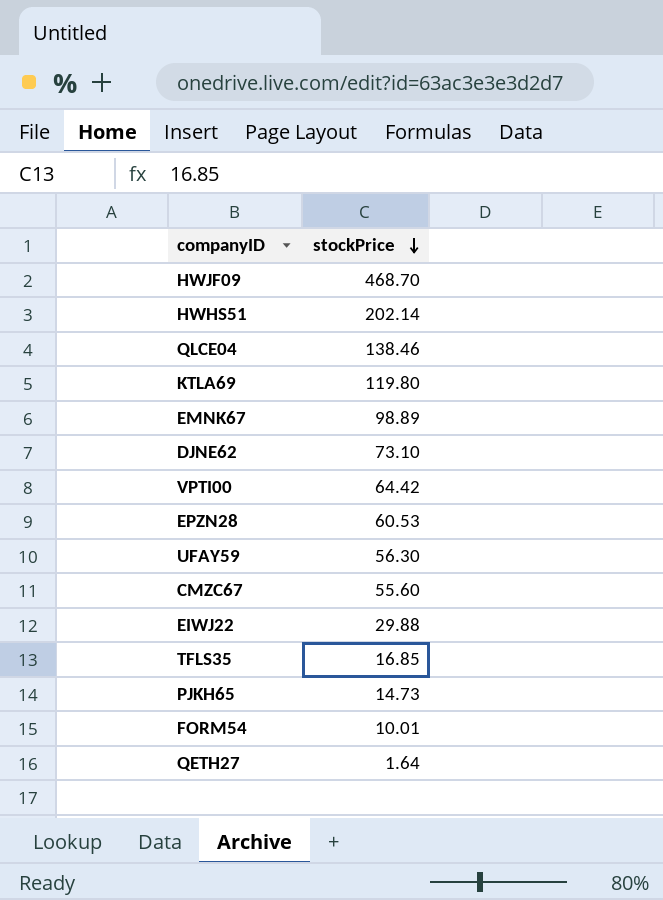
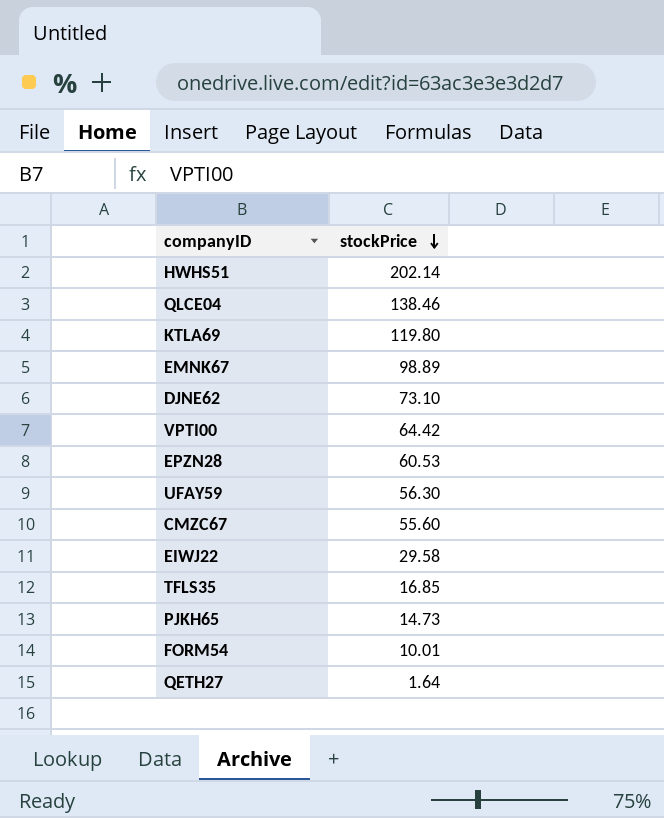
row HWJF09: 468.70 -> none
EIWJ22 | stockPrice: 29.88 -> 29.58

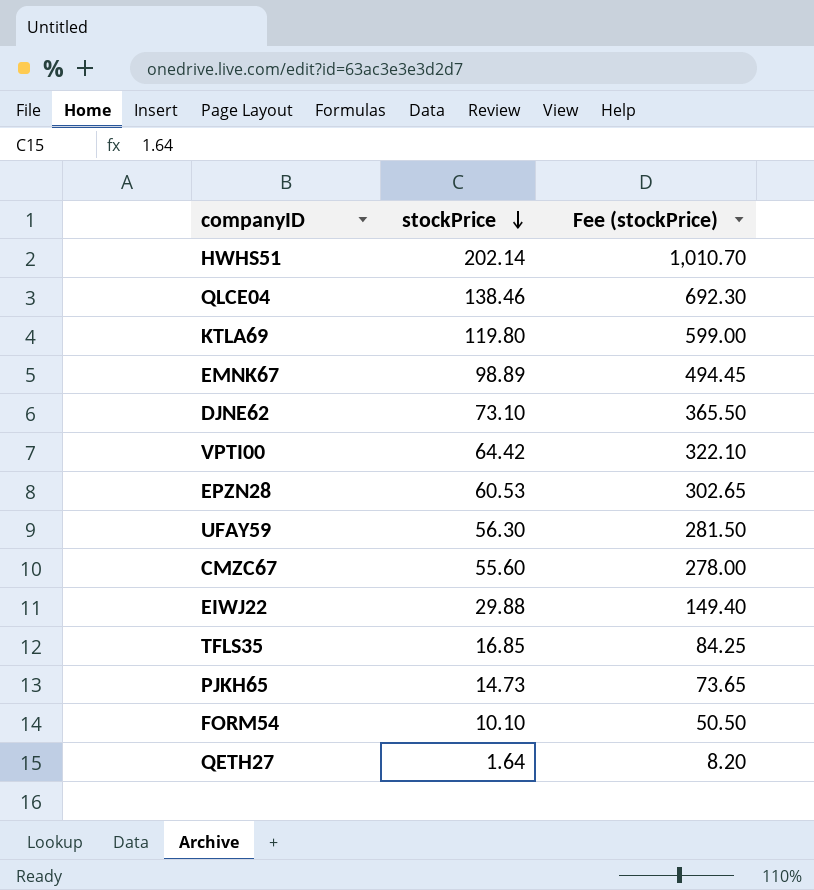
column Fee (stockPrice) | formula: none -> [stockPrice] * 5
EIWJ22 | stockPrice: 29.58 -> 29.88
FORM54 | stockPrice: 10.01 -> 10.10

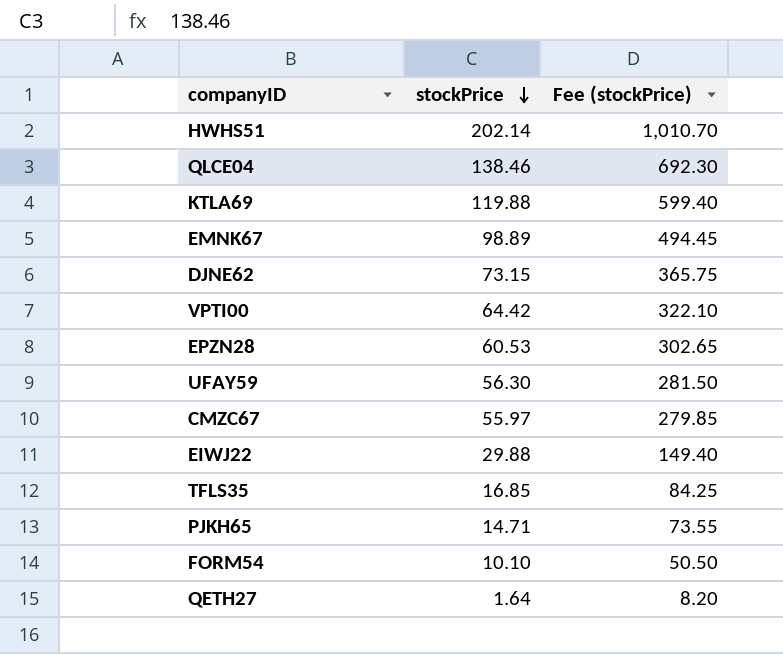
KTLA69 | stockPrice: 119.80 -> 119.88
KTLA69 | Fee (stockPrice): 599.00 -> 599.40
DJNE62 | stockPrice: 73.10 -> 73.15
DJNE62 | Fee (stockPrice): 365.50 -> 365.75
CMZC67 | stockPrice: 55.60 -> 55.97
CMZC67 | Fee (stockPrice): 278.00 -> 279.85
PJKH65 | stockPrice: 14.73 -> 14.71
PJKH65 | Fee (stockPrice): 73.65 -> 73.55

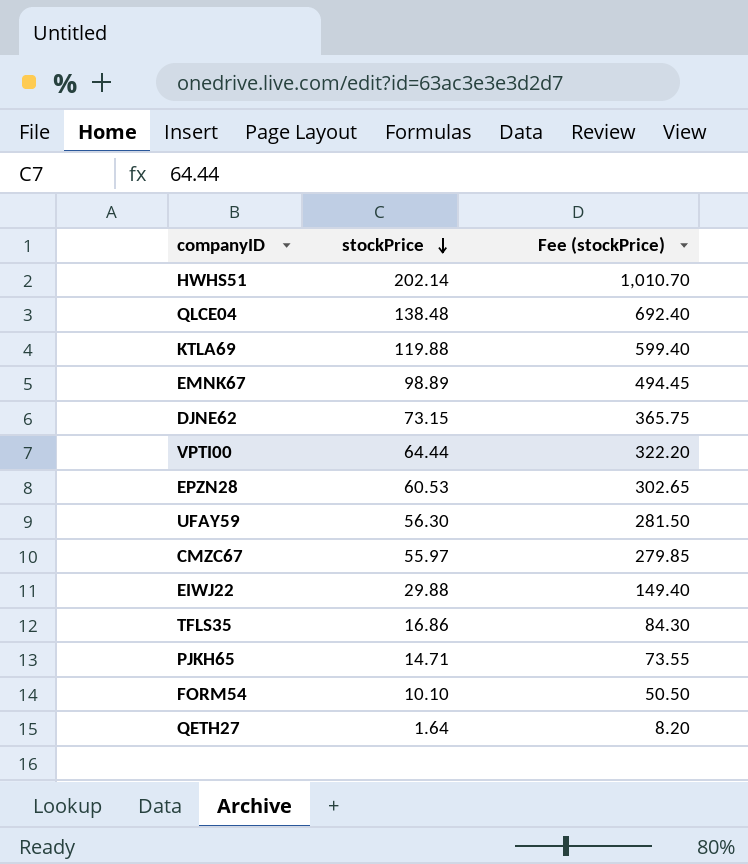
QLCE04 | stockPrice: 138.46 -> 138.48
QLCE04 | Fee (stockPrice): 692.30 -> 692.40
VPTI00 | stockPrice: 64.42 -> 64.44
VPTI00 | Fee (stockPrice): 322.10 -> 322.20
TFLS35 | stockPrice: 16.85 -> 16.86
TFLS35 | Fee (stockPrice): 84.25 -> 84.30

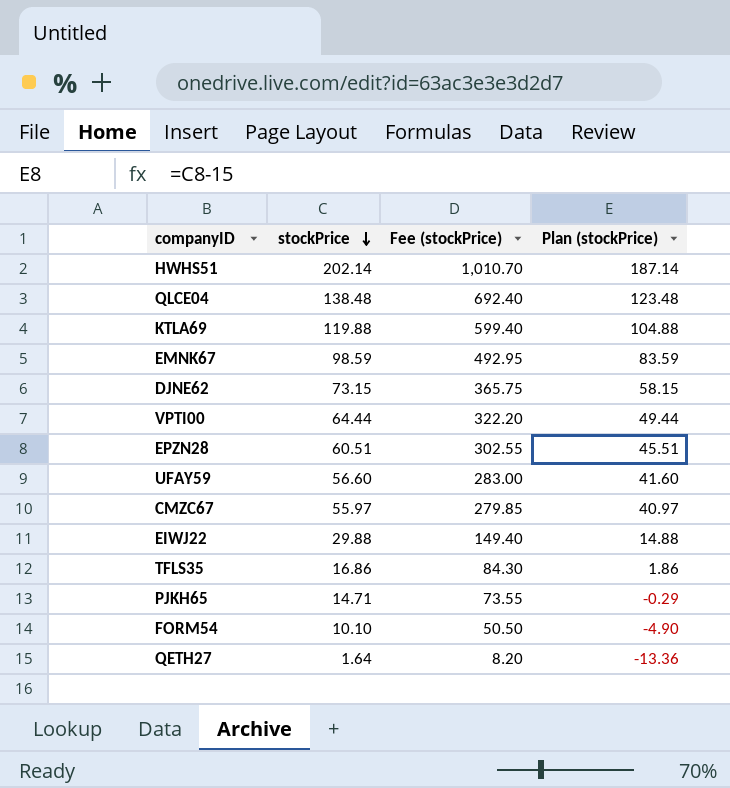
column Plan (stockPrice) | formula: none -> [stockPrice] - 15
EMNK67 | stockPrice: 98.89 -> 98.59
EMNK67 | Fee (stockPrice): 494.45 -> 492.95
EPZN28 | stockPrice: 60.53 -> 60.51
EPZN28 | Fee (stockPrice): 302.65 -> 302.55
UFAY59 | stockPrice: 56.30 -> 56.60
UFAY59 | Fee (stockPrice): 281.50 -> 283.00

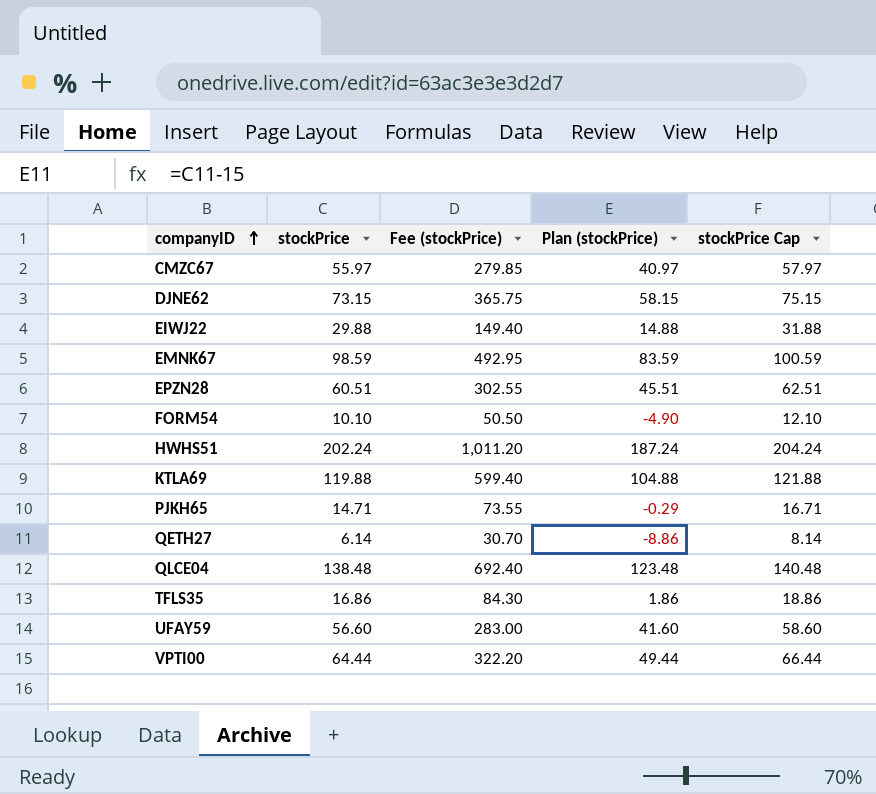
row order: stockPrice descending -> companyID ascending
column stockPrice Cap | formula: none -> [stockPrice] + 2
HWHS51 | stockPrice: 202.14 -> 202.24
HWHS51 | Fee (stockPrice): 1,010.70 -> 1,011.20
HWHS51 | Plan (stockPrice): 187.14 -> 187.24
QETH27 | stockPrice: 1.64 -> 6.14
QETH27 | Fee (stockPrice): 8.20 -> 30.70
QETH27 | Plan (stockPrice): -13.36 -> -8.86

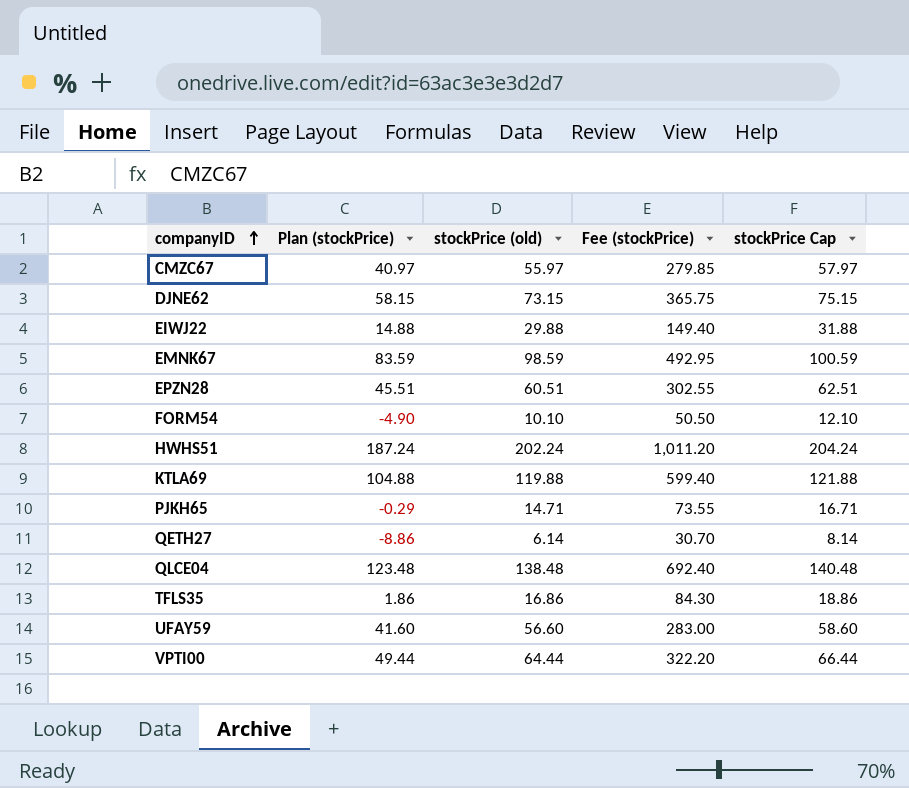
column Plan (stockPrice) | position: 4 -> 2
column name: stockPrice -> stockPrice (old)

